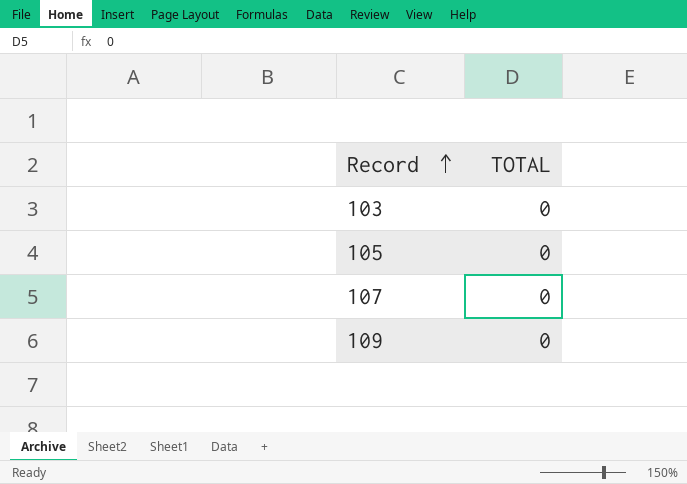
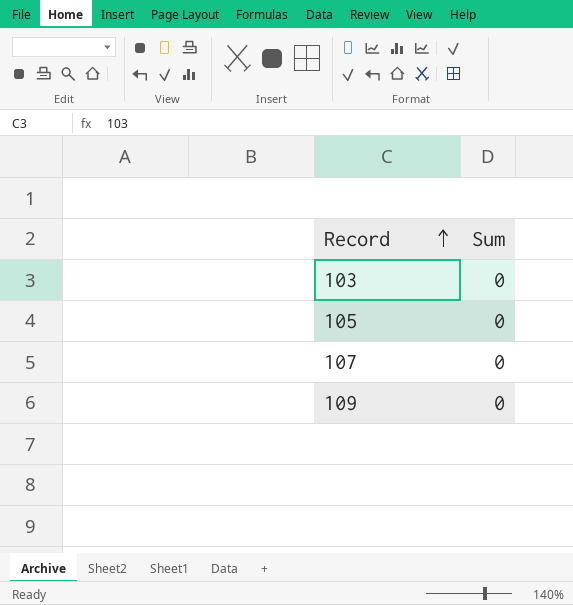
column name: TOTAL -> Sum

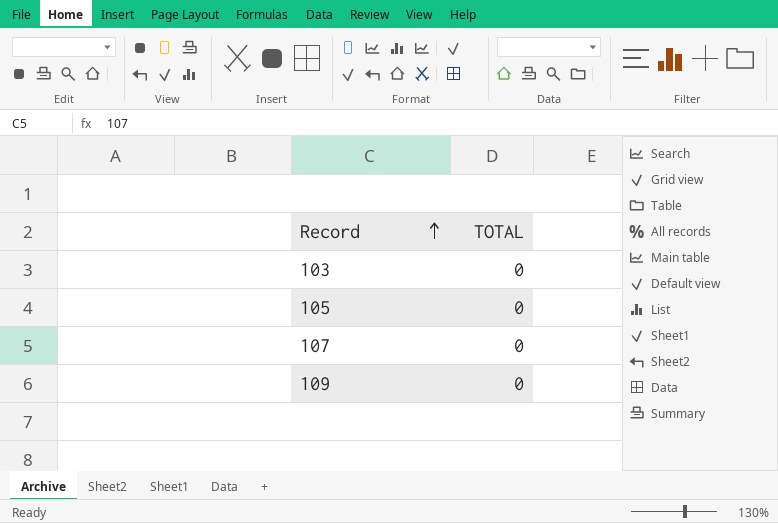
column name: Sum -> TOTAL

